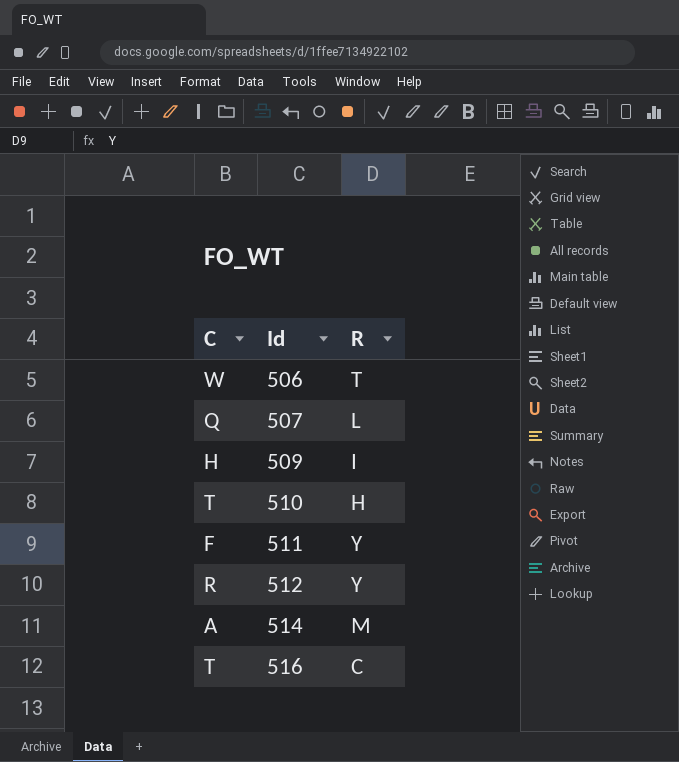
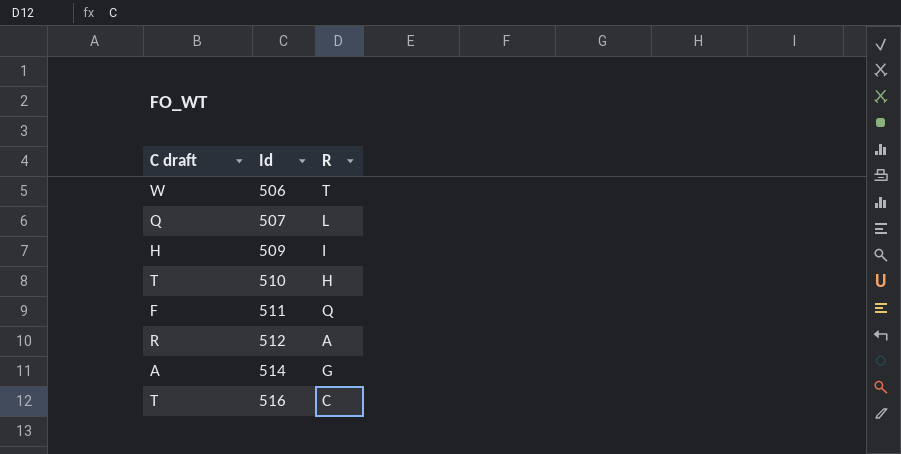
column name: C -> C draft
511 | R: Y -> Q
512 | R: Y -> A
514 | R: M -> G

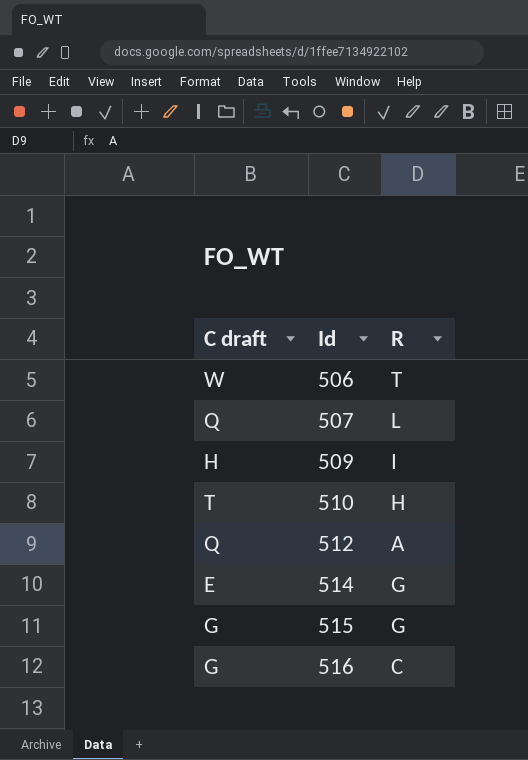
row 511: F | Q -> none
512 | C draft: R -> Q
514 | C draft: A -> E
row 515: none -> G | G
516 | C draft: T -> G

